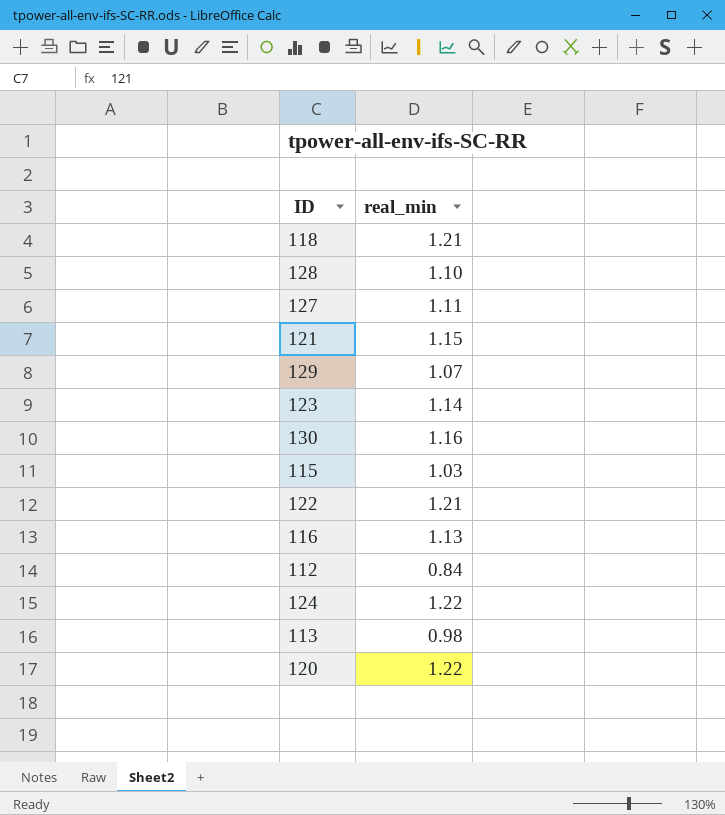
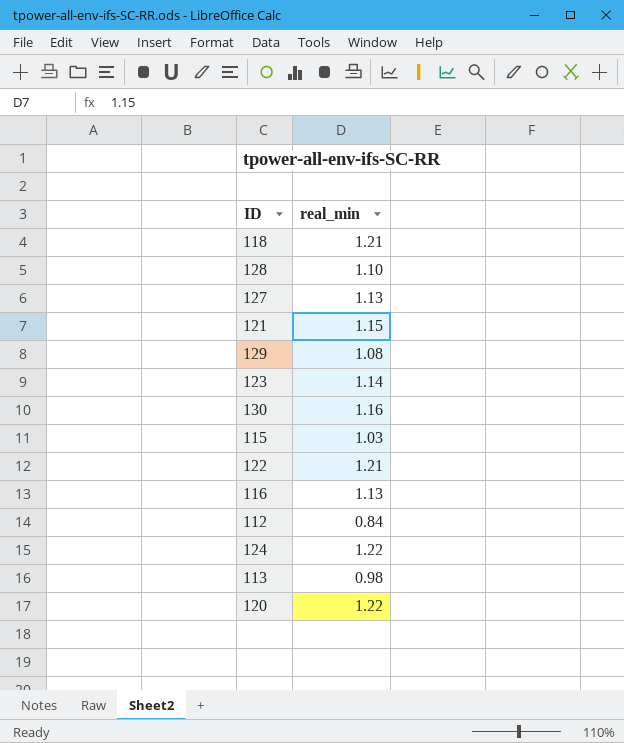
127 | real_min: 1.11 -> 1.13
129 | real_min: 1.07 -> 1.08

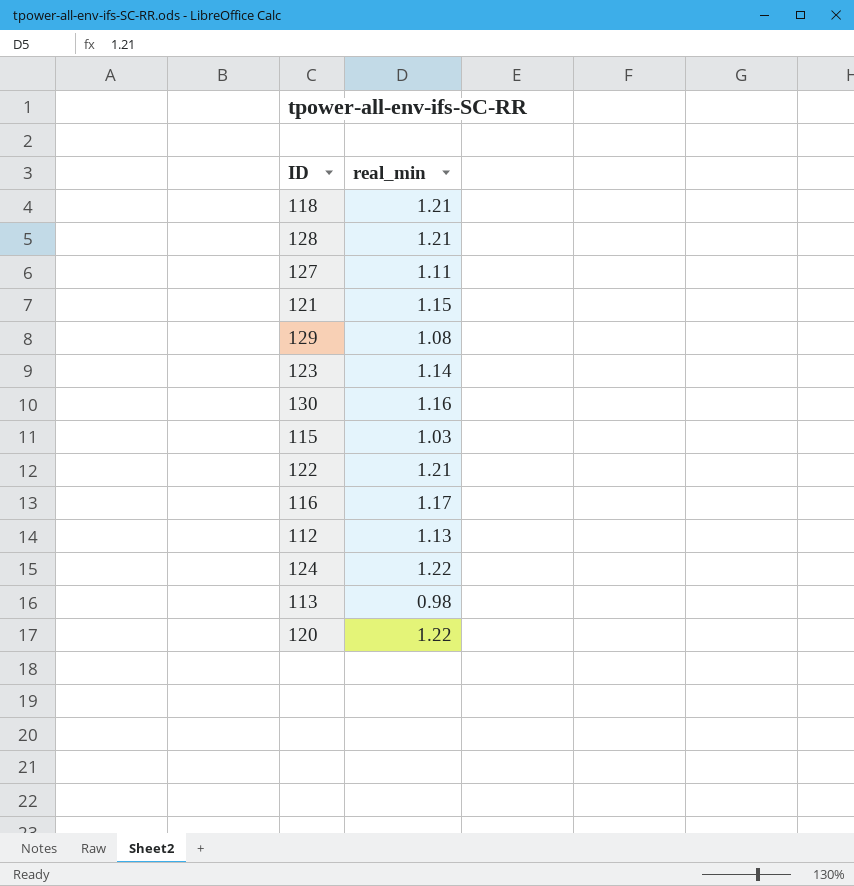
128 | real_min: 1.10 -> 1.21
127 | real_min: 1.13 -> 1.11
116 | real_min: 1.13 -> 1.17
112 | real_min: 0.84 -> 1.13

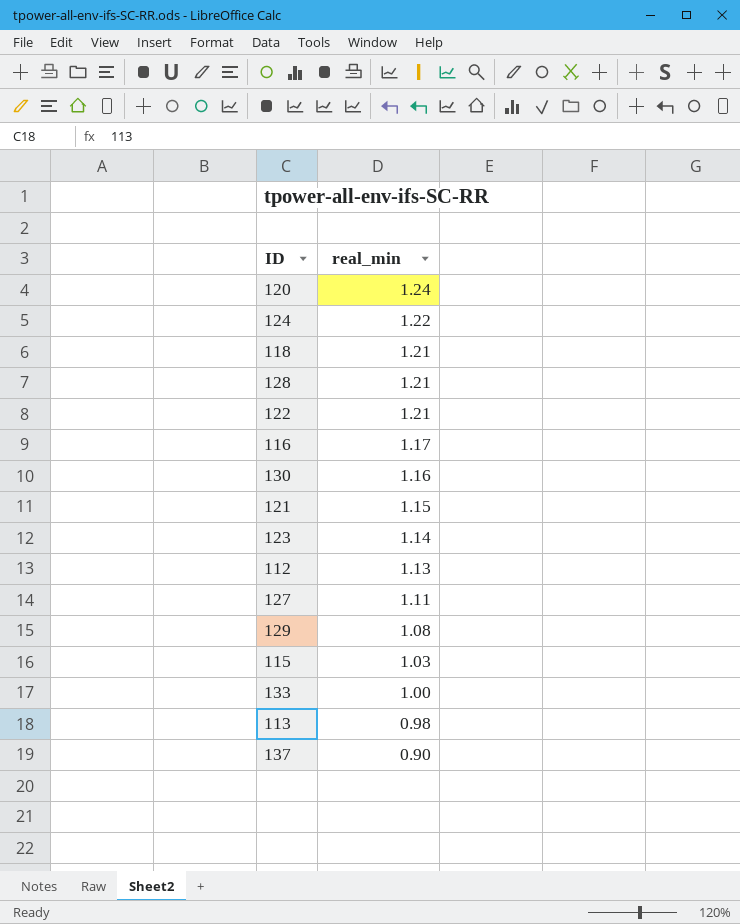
row order: none -> real_min descending
120 | real_min: 1.22 -> 1.24
row 133: none -> 1.00
row 137: none -> 0.90

